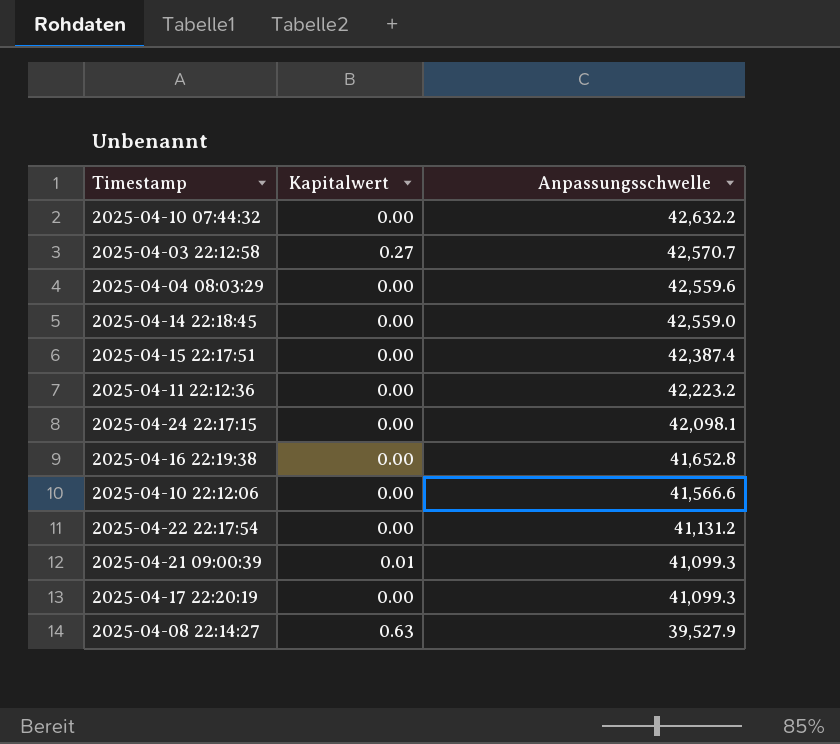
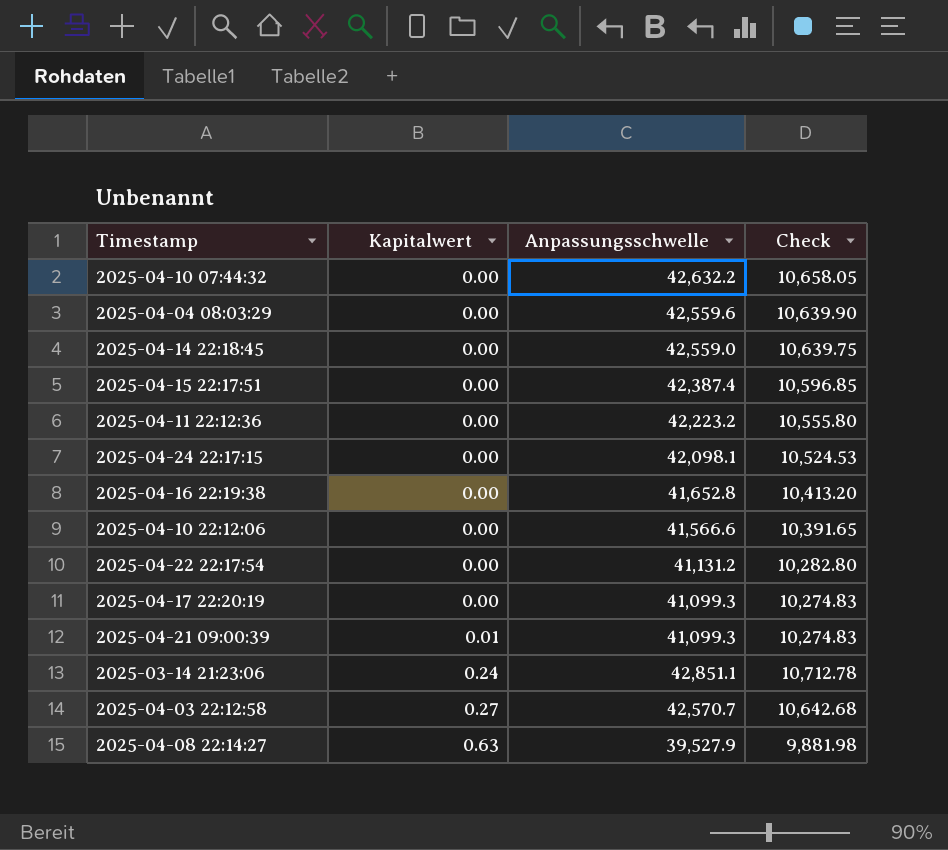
row order: Anpassungsschwelle descending -> Kapitalwert ascending
column Check | formula: none -> [Anpassungsschwelle] * 0.25
row 2025-03-14 21:23:06: none -> 0.24 | 42,851.1 | 10,712.78

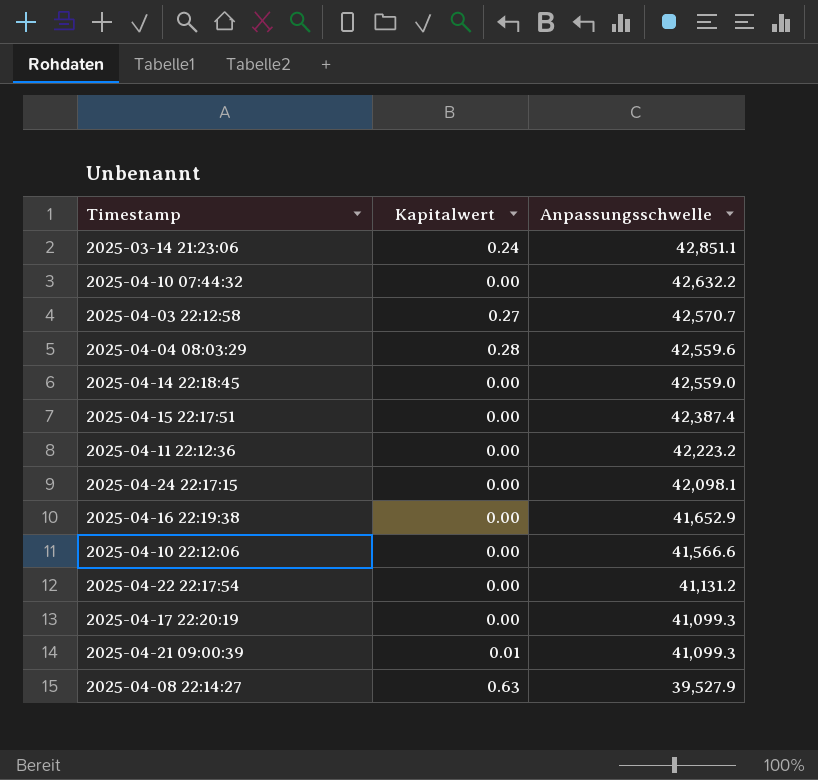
row order: Kapitalwert ascending -> Anpassungsschwelle descending
column Check | formula: [Anpassungsschwelle] * 0.25 -> none
2025-04-04 08:03:29 | Kapitalwert: 0.00 -> 0.28
2025-04-16 22:19:38 | Anpassungsschwelle: 41,652.8 -> 41,652.9

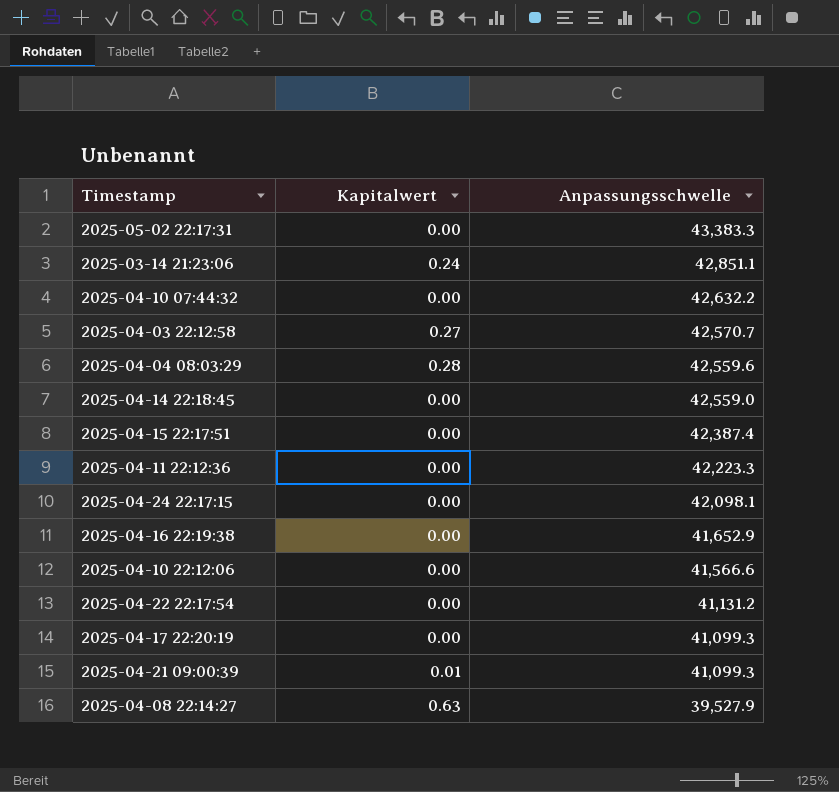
row 2025-05-02 22:17:31: none -> 0.00 | 43,383.3
2025-04-11 22:12:36 | Anpassungsschwelle: 42,223.2 -> 42,223.3

